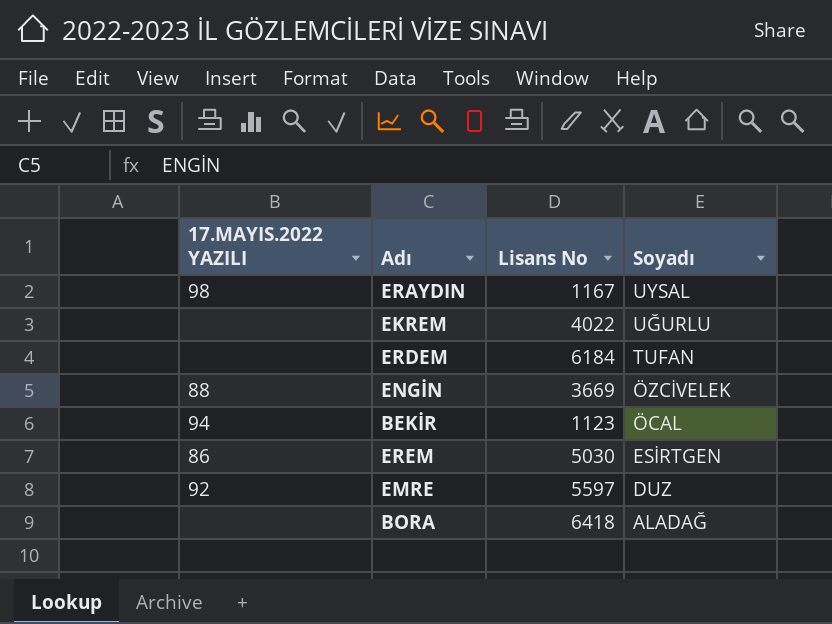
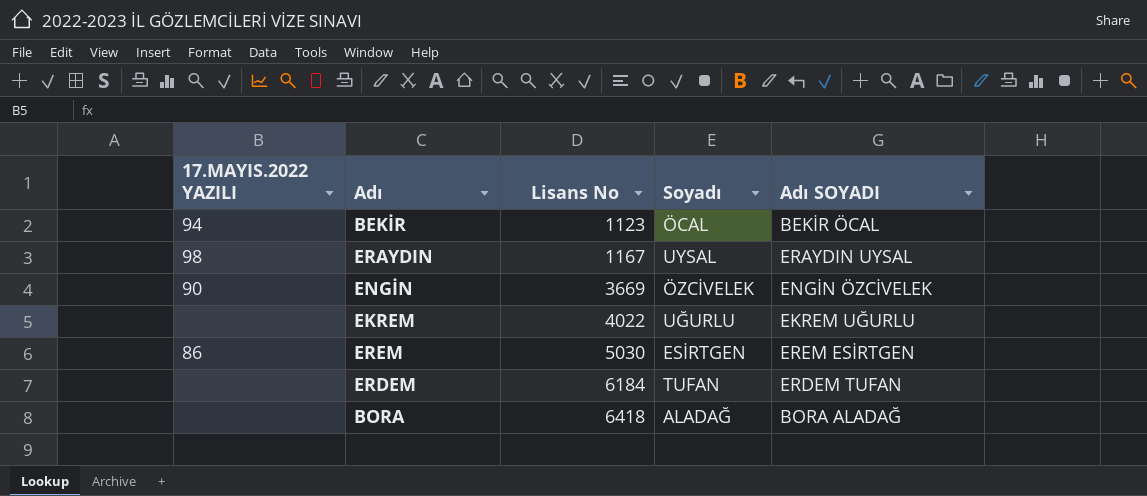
row order: Soyadı descending -> Lisans No ascending
column Adı SOYADI | position: none -> 5
row EMRE: 92 | 5597 | DUZ -> none
ENGİN | 17.MAYIS.2022 YAZILI: 88 -> 90

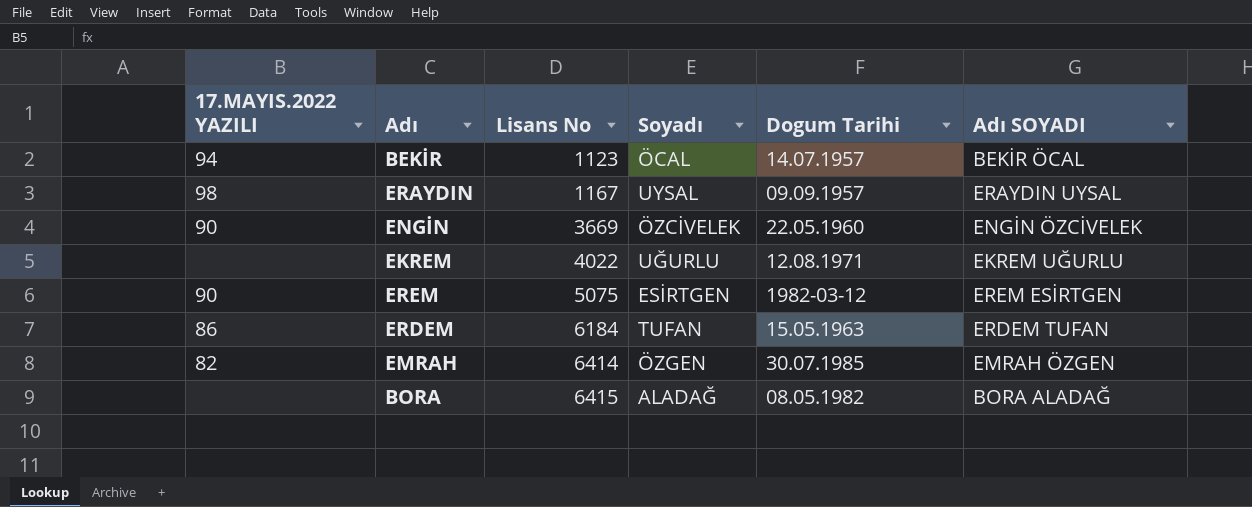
column Dogum Tarihi | position: none -> 5
EREM | 17.MAYIS.2022 YAZILI: 86 -> 90
EREM | Lisans No: 5030 -> 5075
ERDEM | 17.MAYIS.2022 YAZILI: none -> 86
row EMRAH: none -> 82 | 6414 | ÖZGEN | 30.07.1985 | EMRAH ÖZGEN
BORA | Lisans No: 6418 -> 6415

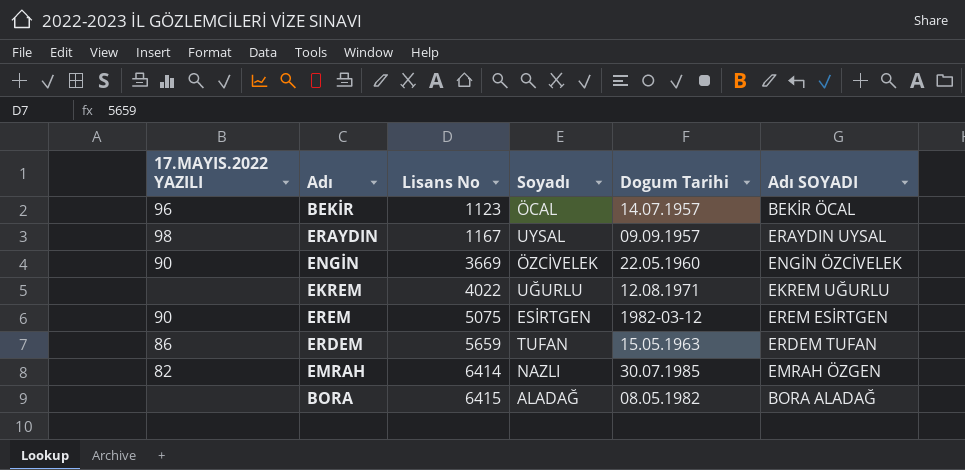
BEKİR | 17.MAYIS.2022 YAZILI: 94 -> 96
ERDEM | Lisans No: 6184 -> 5659
EMRAH | Soyadı: ÖZGEN -> NAZLI

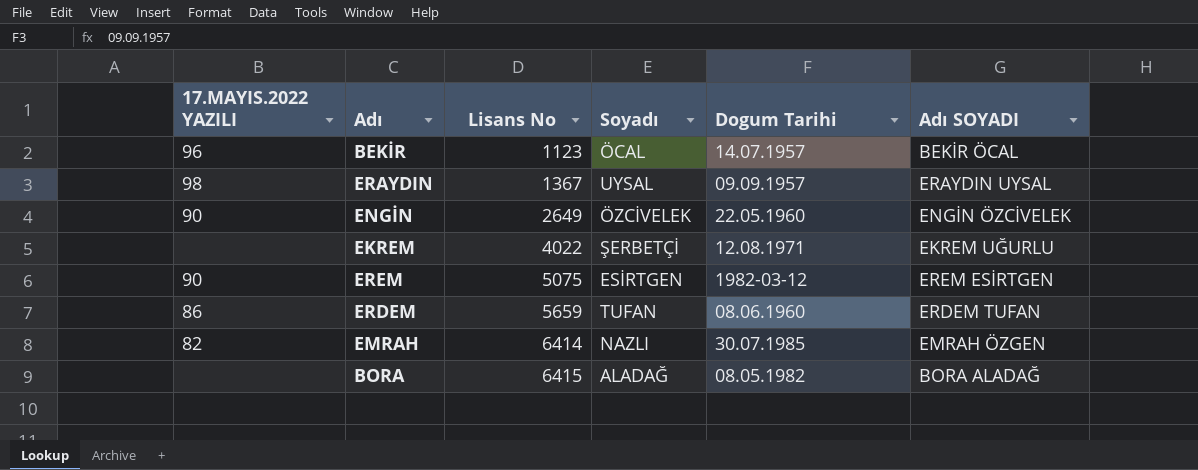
ERAYDIN | Lisans No: 1167 -> 1367
ENGİN | Lisans No: 3669 -> 2649
EKREM | Soyadı: UĞURLU -> ŞERBETÇİ
ERDEM | Dogum Tarihi: 15.05.1963 -> 08.06.1960

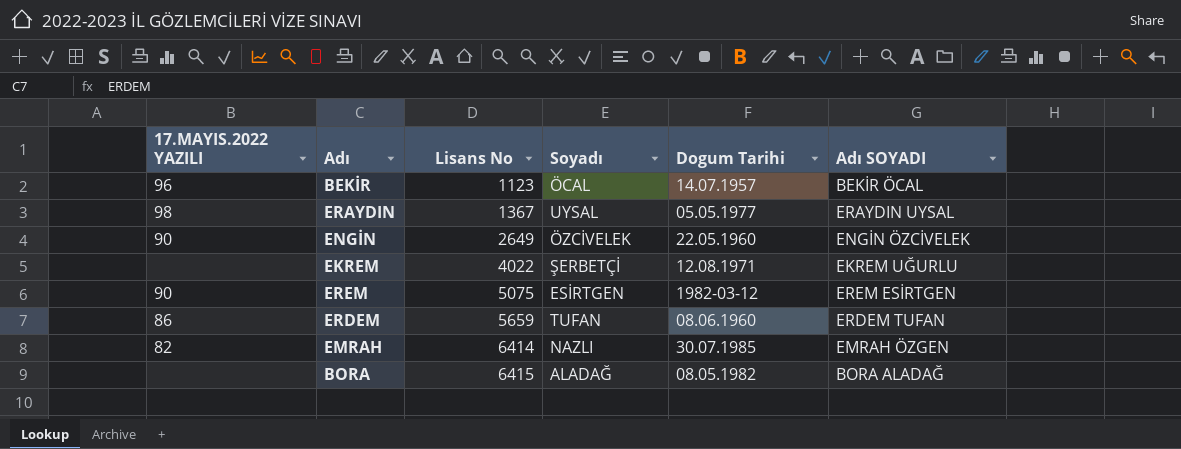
ERAYDIN | Dogum Tarihi: 09.09.1957 -> 05.05.1977

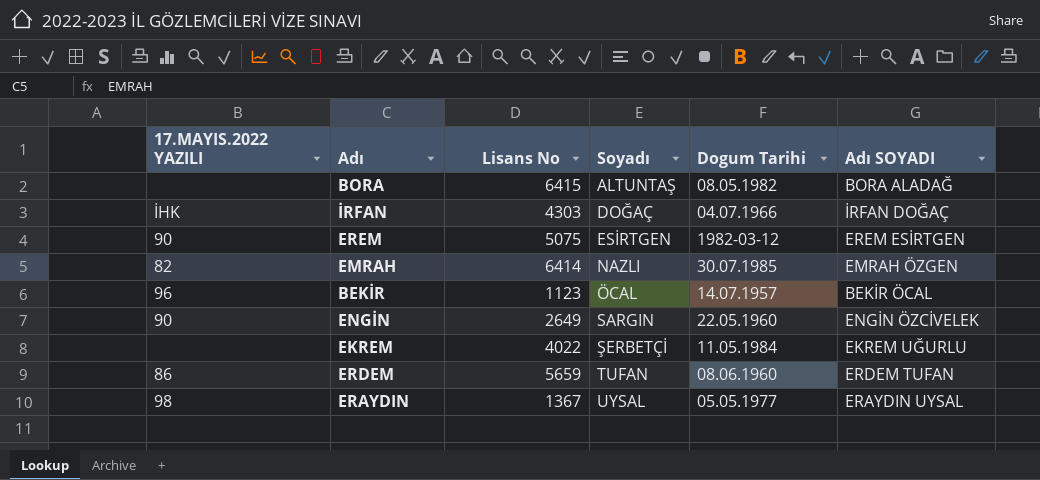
row order: Lisans No ascending -> Soyadı ascending
BORA | Soyadı: ALADAĞ -> ALTUNTAŞ
row İRFAN: none -> İHK | 4303 | DOĞAÇ | 04.07.1966 | İRFAN DOĞAÇ
ENGİN | Soyadı: ÖZCİVELEK -> SARGIN
EKREM | Dogum Tarihi: 12.08.1971 -> 11.05.1984

